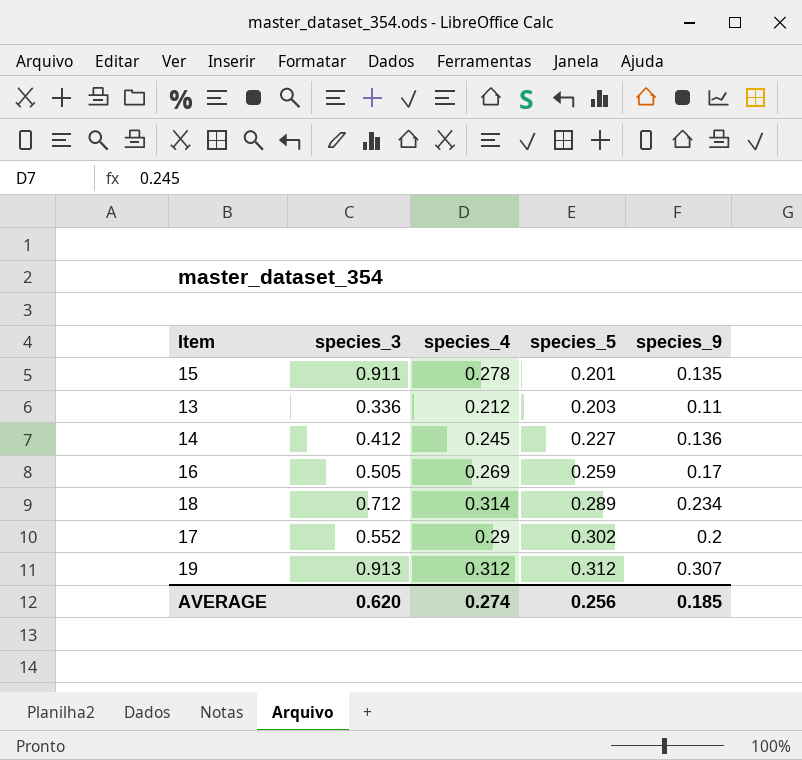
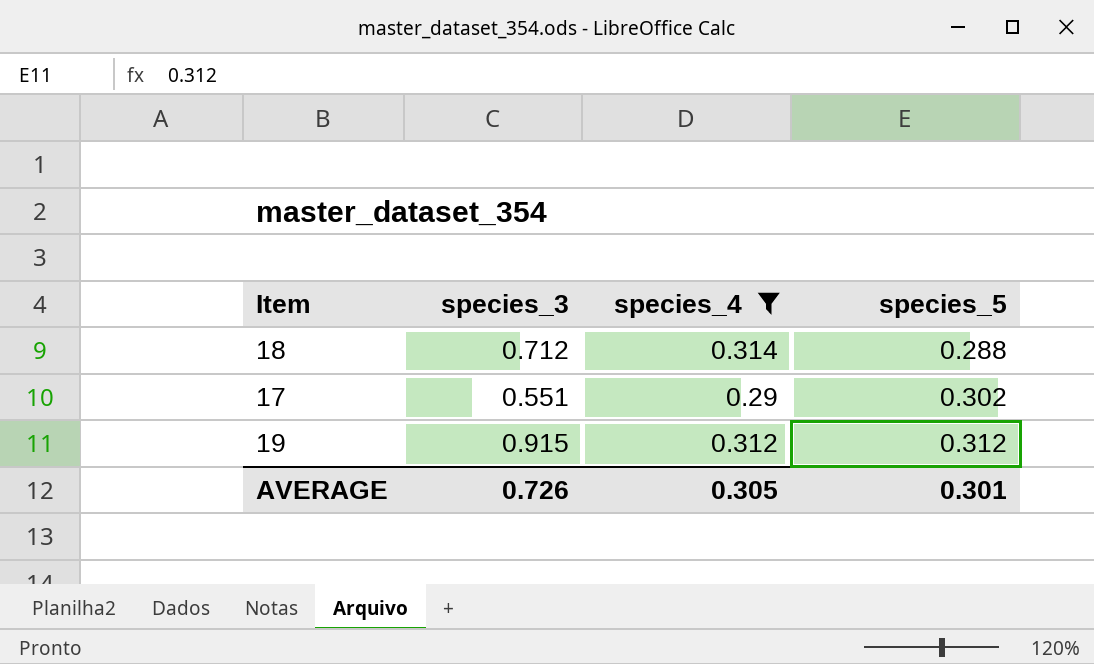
filter: none -> species_4 >= 0.29
column species_9 | position: 5 -> none
18 | species_5: 0.289 -> 0.288
17 | species_3: 0.552 -> 0.551
19 | species_3: 0.913 -> 0.915
AVERAGE | species_3: 0.620 -> 0.726
AVERAGE | species_4: 0.274 -> 0.305
AVERAGE | species_5: 0.256 -> 0.301

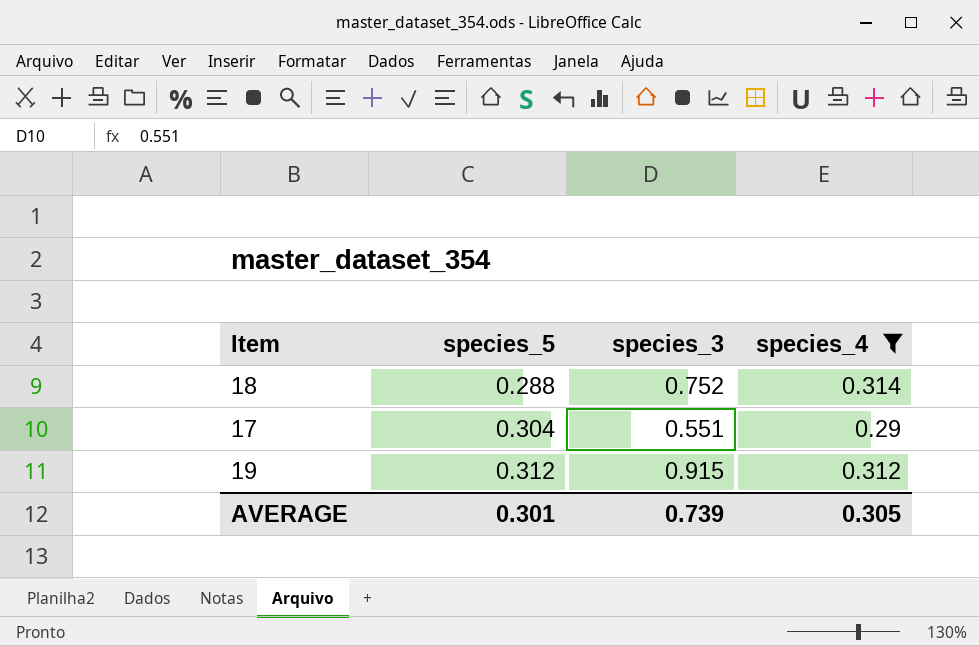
column species_5 | position: 4 -> 2
18 | species_3: 0.712 -> 0.752
17 | species_5: 0.302 -> 0.304
AVERAGE | species_3: 0.726 -> 0.739

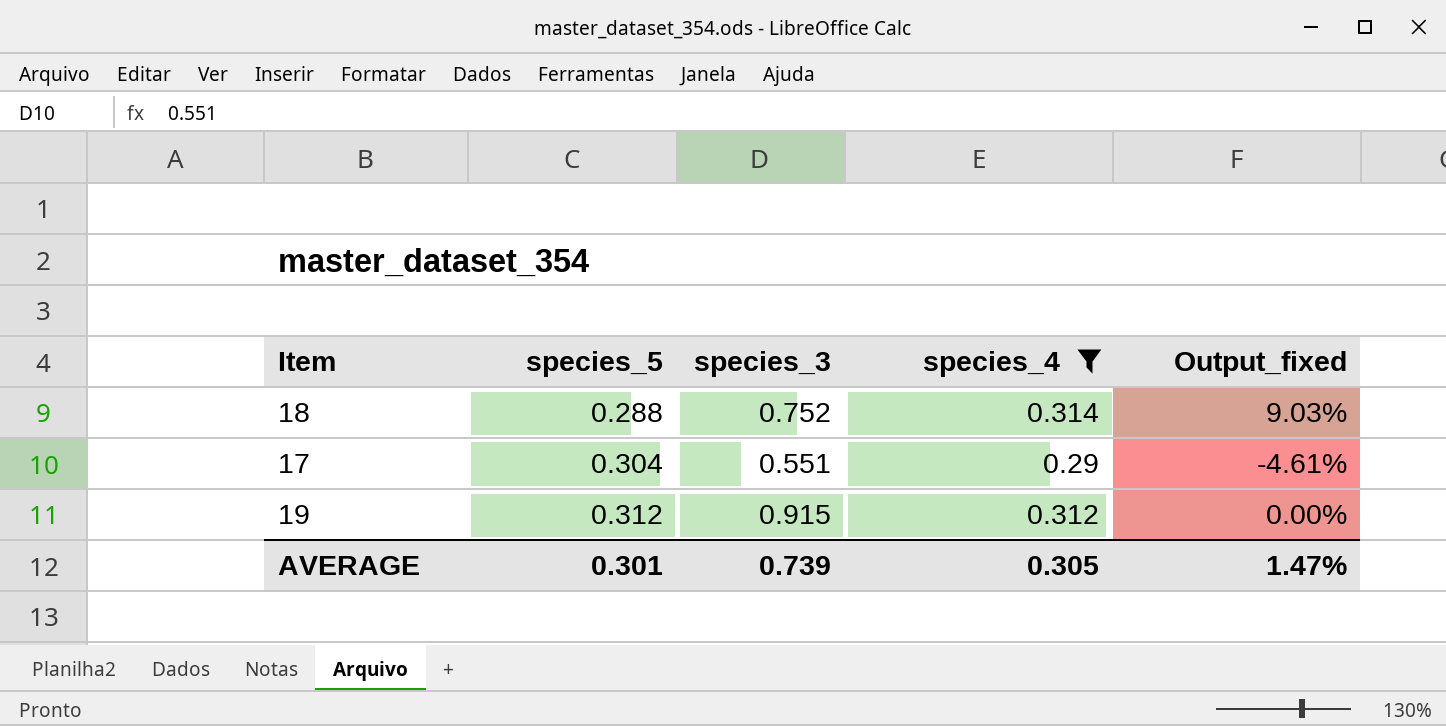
column Output_fixed | formula: none -> ([species_4] - [species_5]) / [species_5]

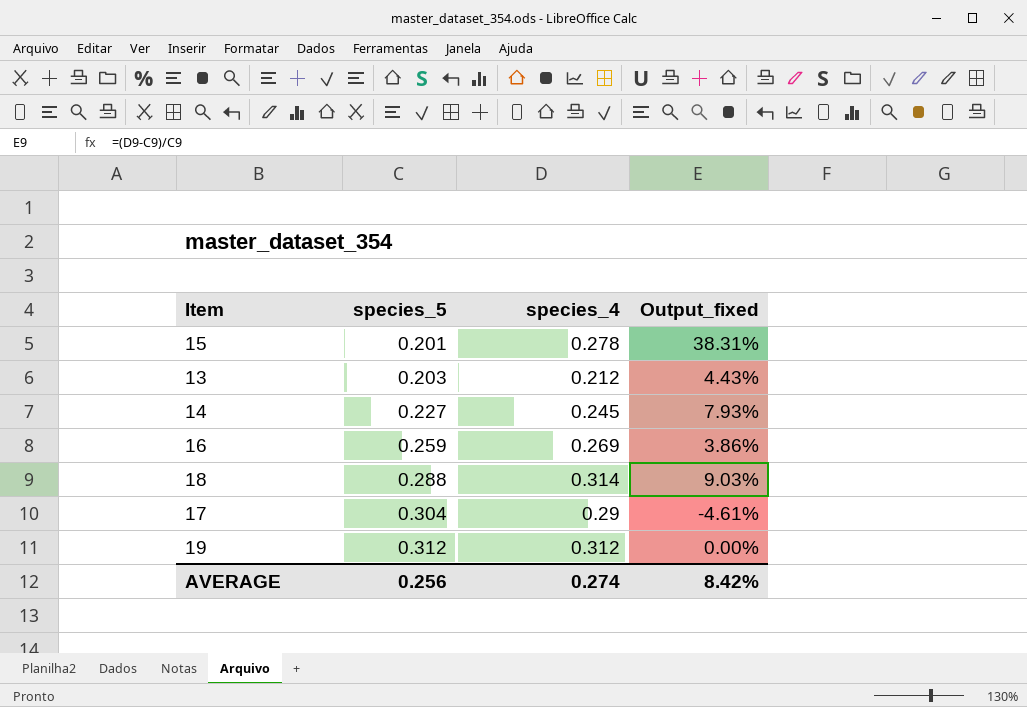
filter: species_4 >= 0.29 -> none
column species_3 | position: 3 -> none
AVERAGE | species_5: 0.301 -> 0.256
AVERAGE | species_4: 0.305 -> 0.274
AVERAGE | Output_fixed: 1.47% -> 8.42%

